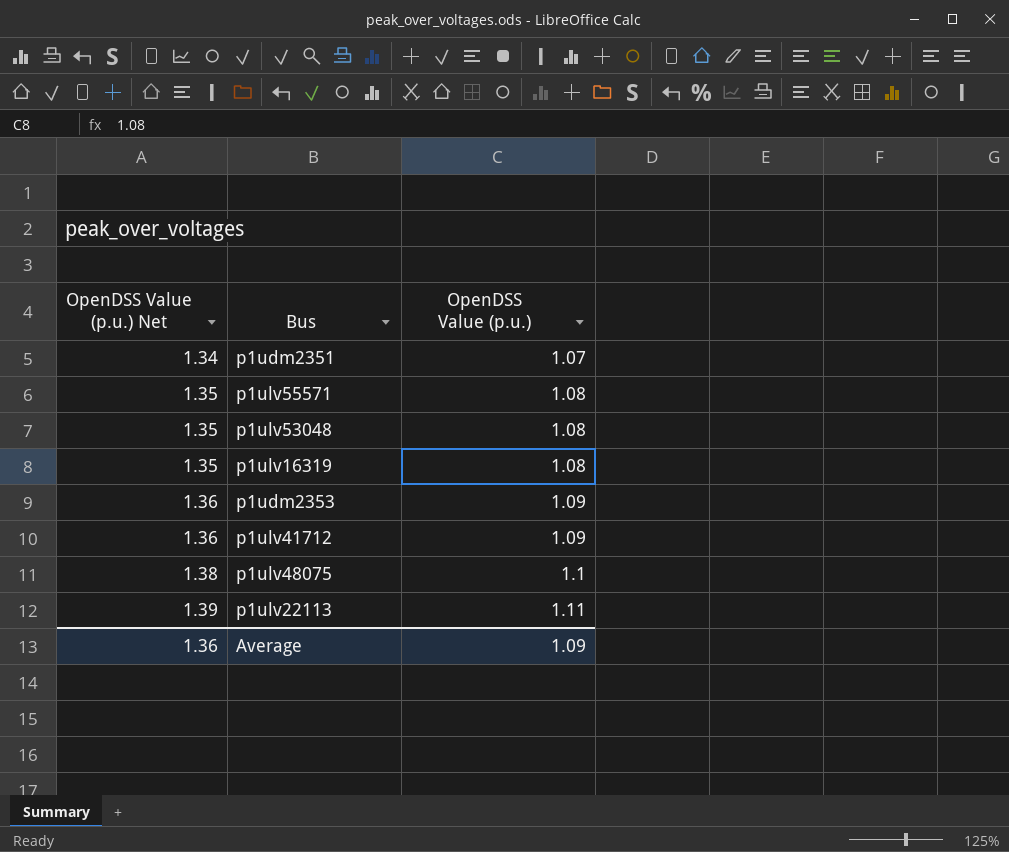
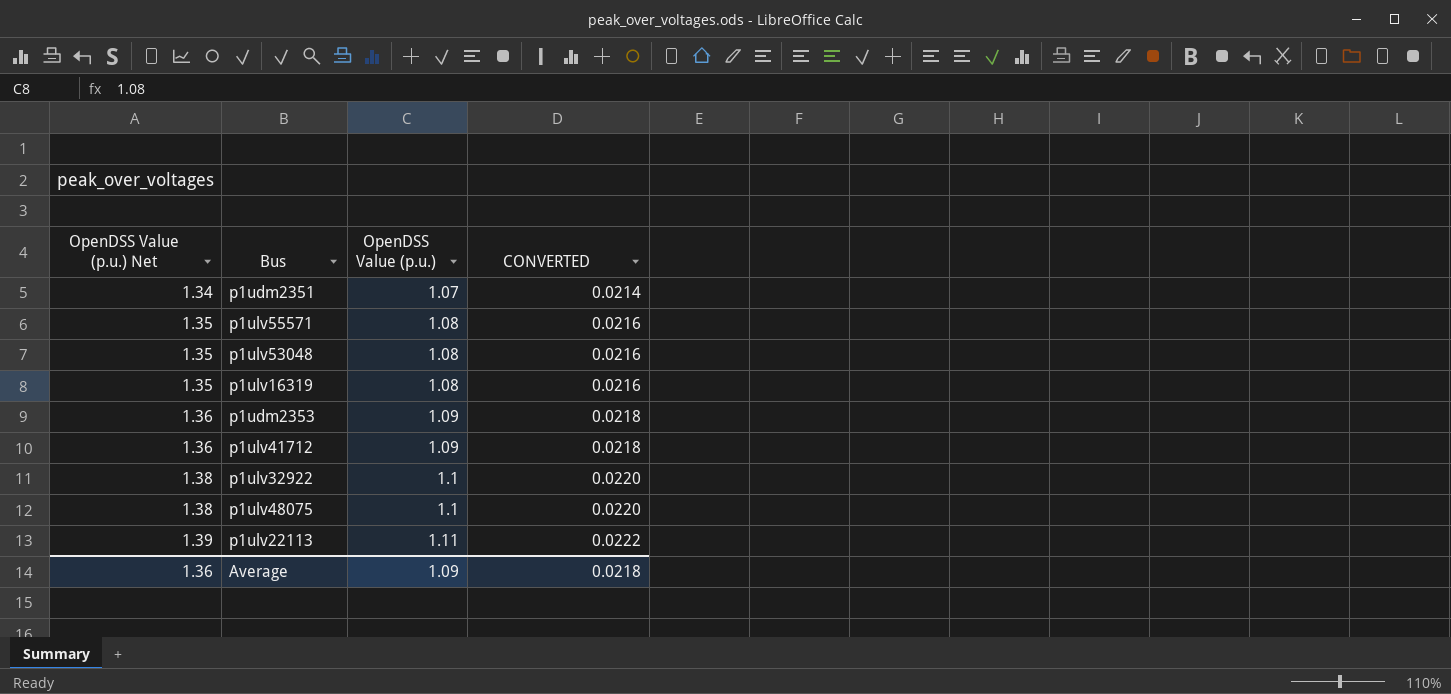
column CONVERTED | formula: none -> [OpenDSS Value (p.u.)] * 0.02
row p1ulv32922: none -> 1.38 | 1.1 | 0.0220

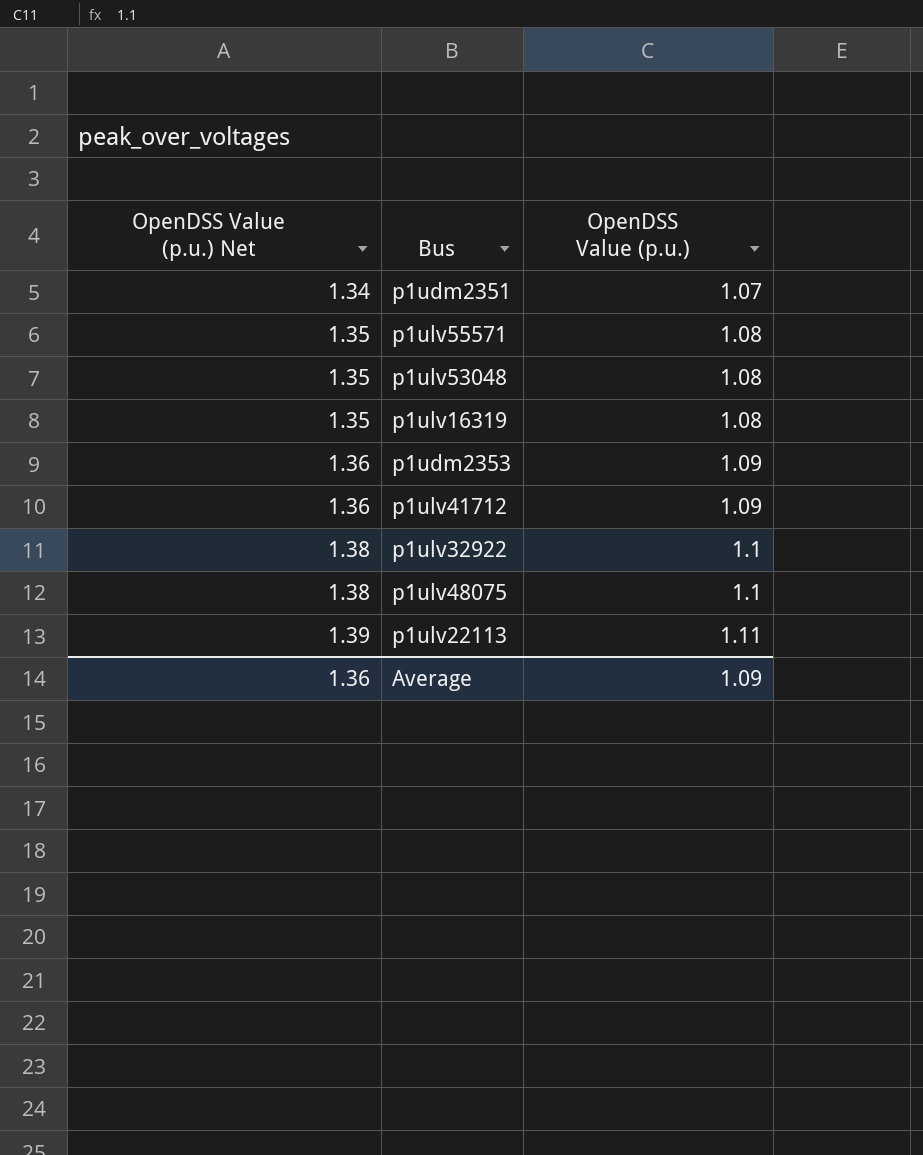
column CONVERTED | formula: [OpenDSS Value (p.u.)] * 0.02 -> none

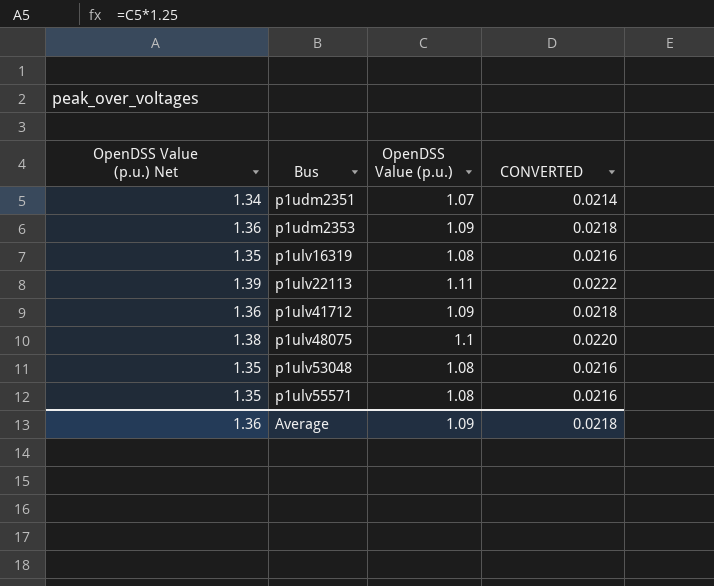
row order: OpenDSS Value (p.u.) Net ascending -> Bus ascending
column CONVERTED | formula: none -> [OpenDSS Value (p.u.)] * 0.02
row p1ulv32922: 1.38 | 1.1 -> none

